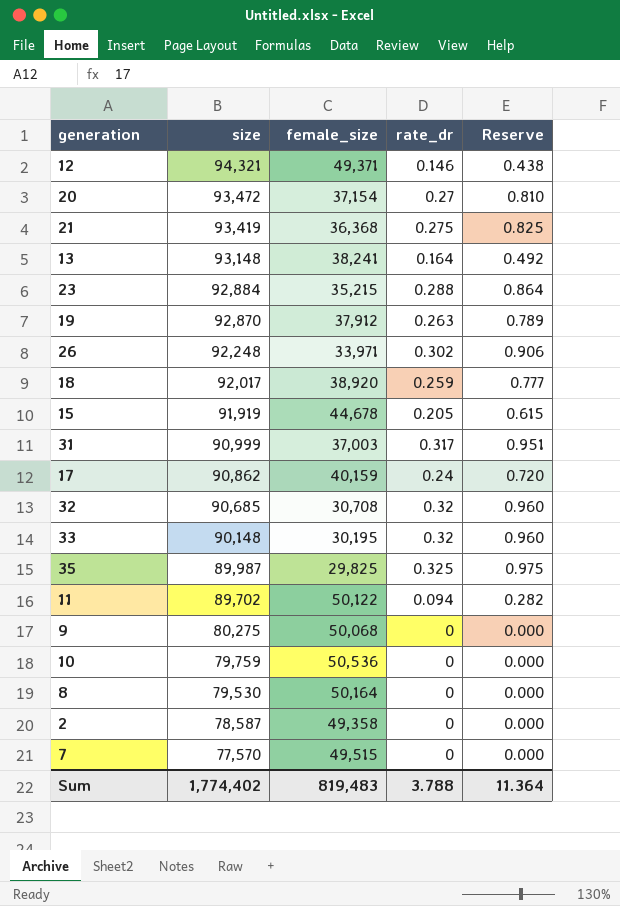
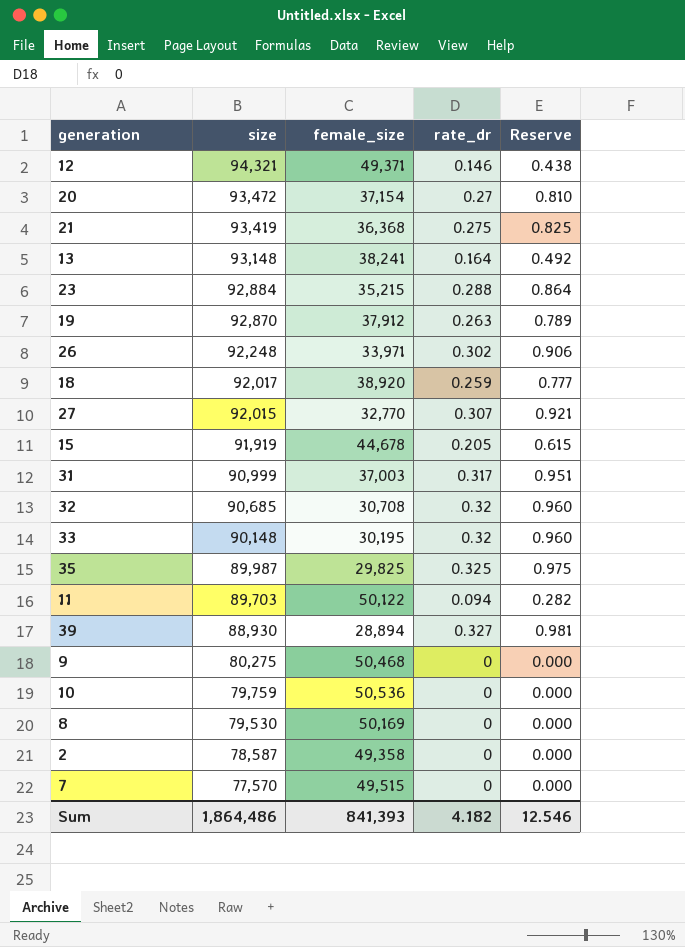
row 17: 90,862 | 40,159 | 0.24 | 0.720 -> none
row 27: none -> 92,015 | 32,770 | 0.307 | 0.921
11 | size: 89,702 -> 89,703
row 39: none -> 88,930 | 28,894 | 0.327 | 0.981
9 | female_size: 50,068 -> 50,468
8 | female_size: 50,164 -> 50,169
Sum | size: 1,774,402 -> 1,864,486
Sum | female_size: 819,483 -> 841,393
Sum | rate_dr: 3.788 -> 4.182
Sum | Reserve: 11.364 -> 12.546

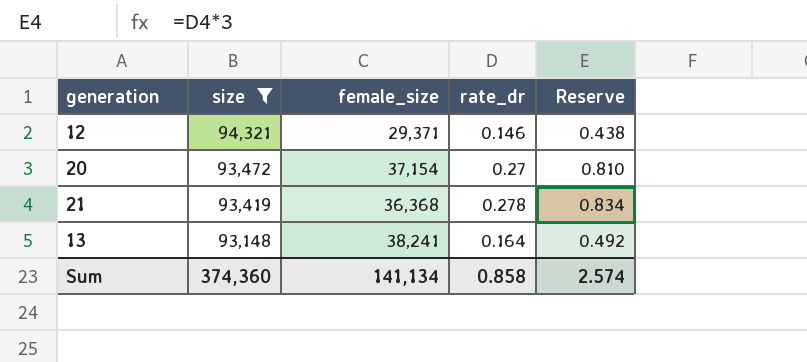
filter: none -> size >= 93,148
12 | female_size: 49,371 -> 29,371
21 | rate_dr: 0.275 -> 0.278
21 | Reserve: 0.825 -> 0.834
Sum | size: 1,864,486 -> 374,360
Sum | female_size: 841,393 -> 141,134
Sum | rate_dr: 4.182 -> 0.858
Sum | Reserve: 12.546 -> 2.574

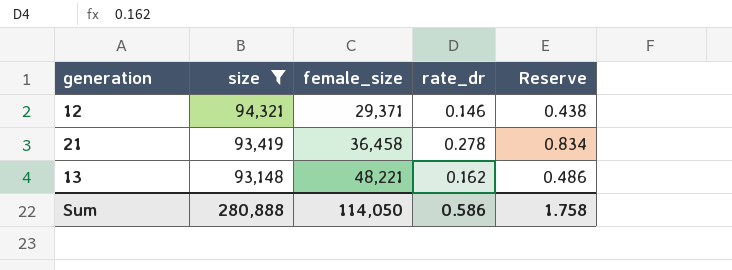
row 20: 93,472 | 37,154 | 0.27 | 0.810 -> none
21 | female_size: 36,368 -> 36,458
13 | female_size: 38,241 -> 48,221
13 | rate_dr: 0.164 -> 0.162
13 | Reserve: 0.492 -> 0.486
Sum | size: 374,360 -> 280,888
Sum | female_size: 141,134 -> 114,050
Sum | rate_dr: 0.858 -> 0.586
Sum | Reserve: 2.574 -> 1.758

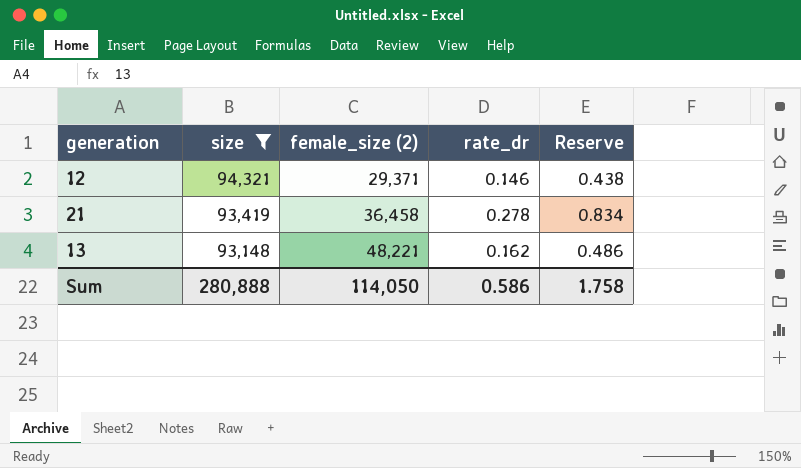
column name: female_size -> female_size (2)

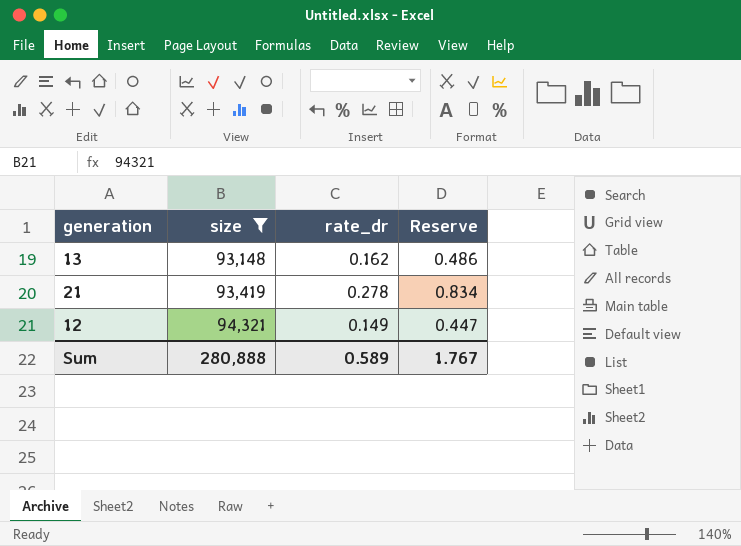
row order: size descending -> size ascending
column female_size (2) | position: 3 -> none
12 | rate_dr: 0.146 -> 0.149
12 | Reserve: 0.438 -> 0.447
Sum | rate_dr: 0.586 -> 0.589
Sum | Reserve: 1.758 -> 1.767

